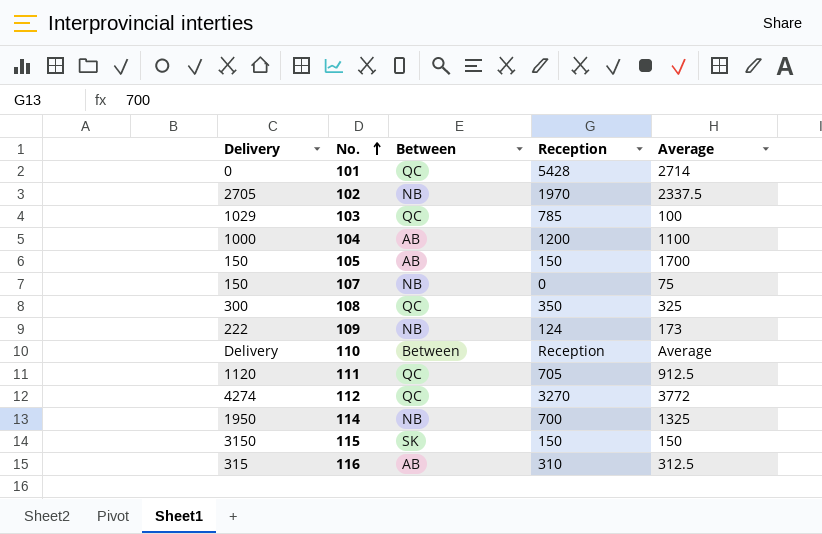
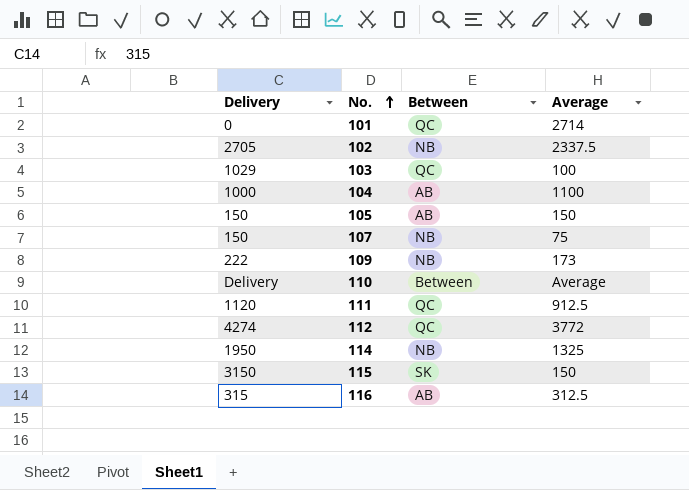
column Reception | position: 4 -> none
row 108: 300 | QC | 350 | 325 -> none
105 | Average: 1700 -> 150

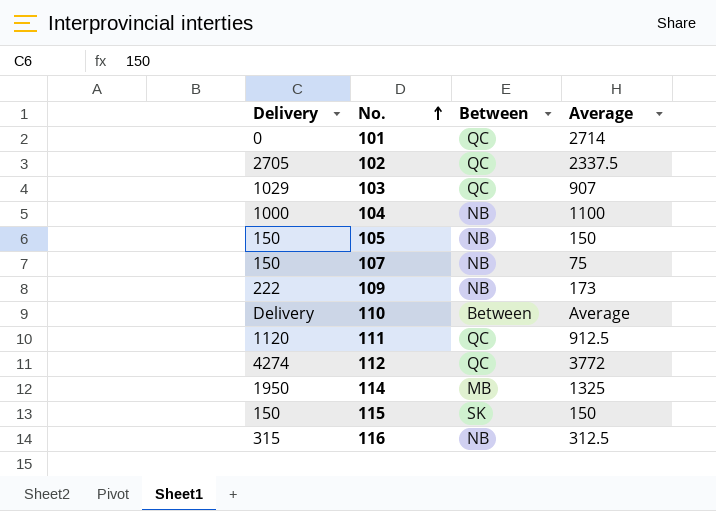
102 | Between: NB -> QC
103 | Average: 100 -> 907
104 | Between: AB -> NB
105 | Between: AB -> NB
114 | Between: NB -> MB
115 | Delivery: 3150 -> 150
116 | Between: AB -> NB

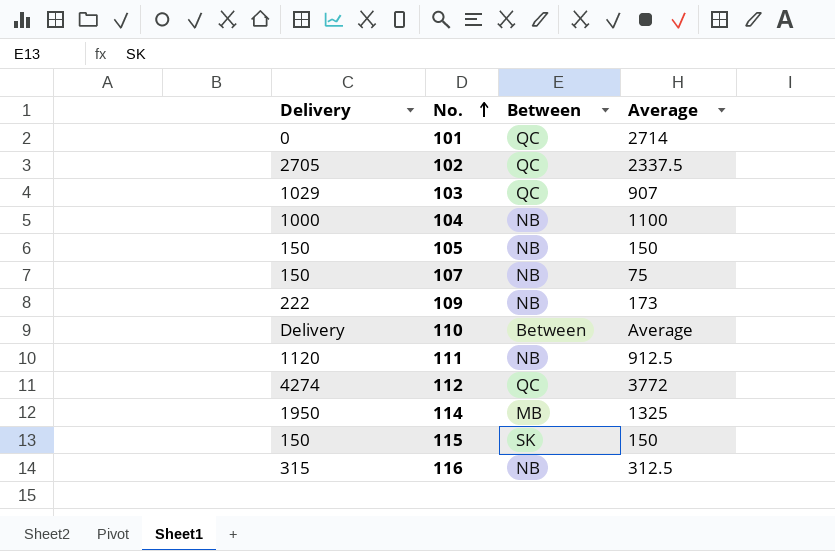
111 | Between: QC -> NB

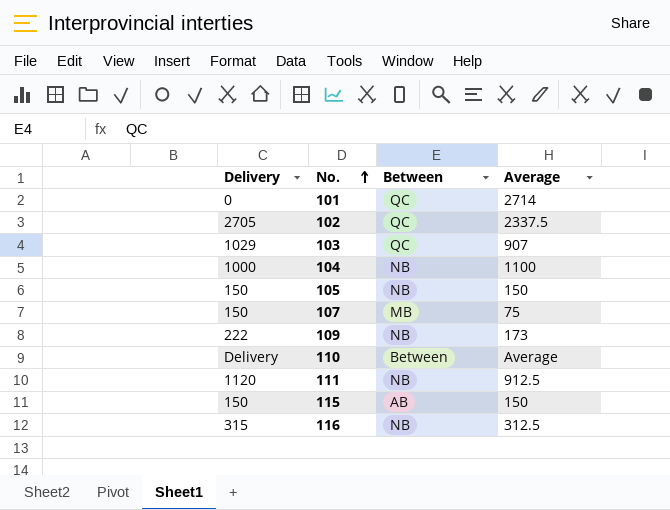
row 112: 4274 | QC | 3772 -> none
row 114: 1950 | MB | 1325 -> none
107 | Between: NB -> MB
115 | Between: SK -> AB

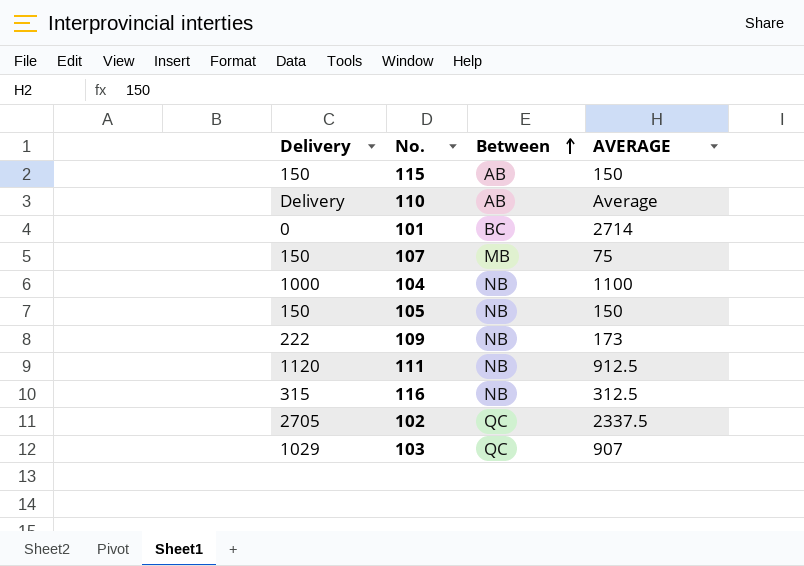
row order: No. ascending -> Between ascending
column name: Average -> AVERAGE
110 | Between: Between -> AB
101 | Between: QC -> BC

